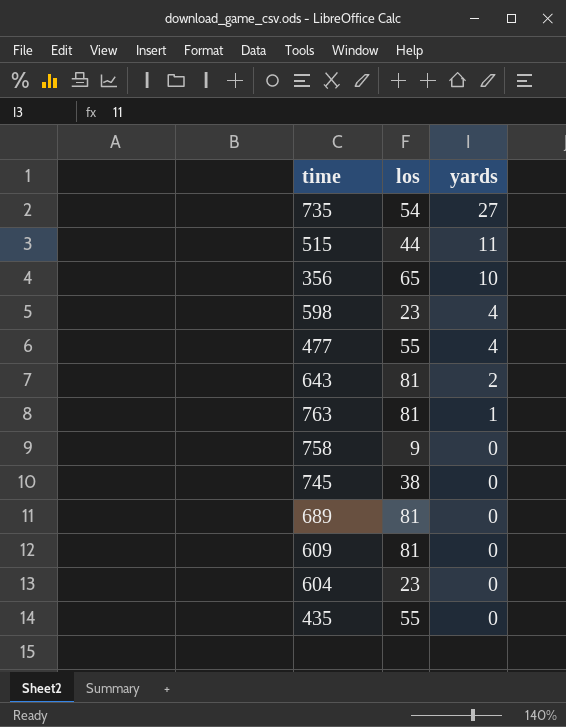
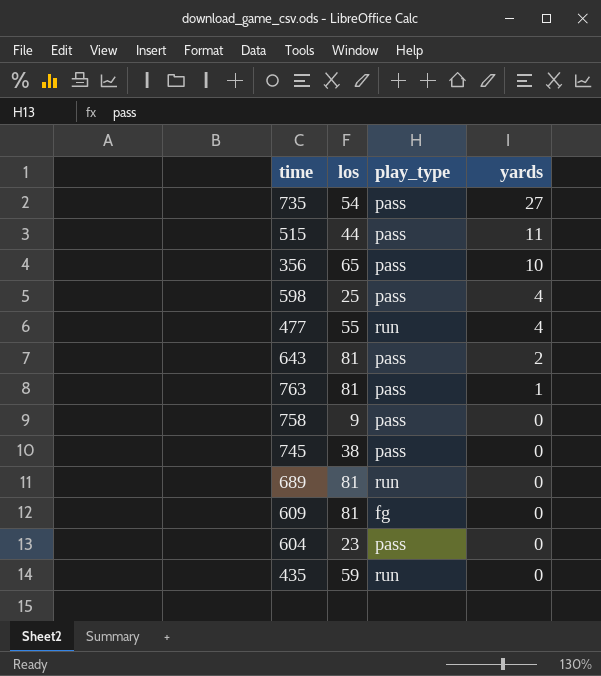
column play_type | position: none -> 3
598 | los: 23 -> 25
435 | los: 55 -> 59

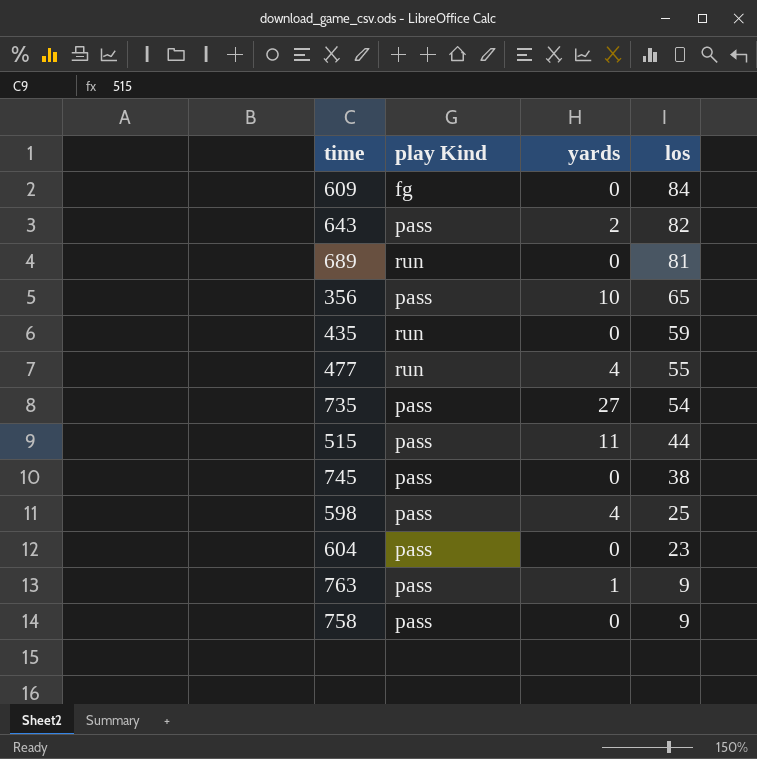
row order: yards descending -> los descending
column name: play_type -> play Kind
column los | position: 2 -> 4
609 | los: 81 -> 84
643 | los: 81 -> 82
763 | los: 81 -> 9

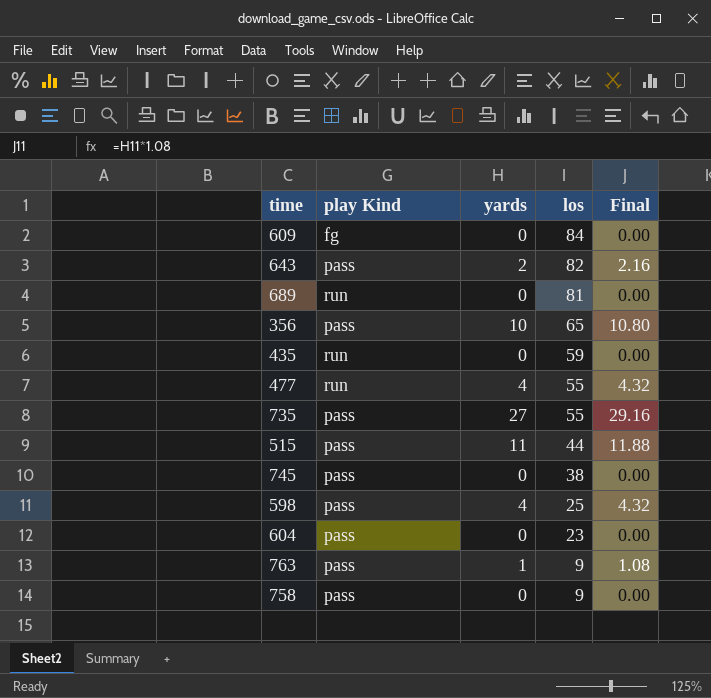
column Final | formula: none -> [yards] * 1.08
735 | los: 54 -> 55

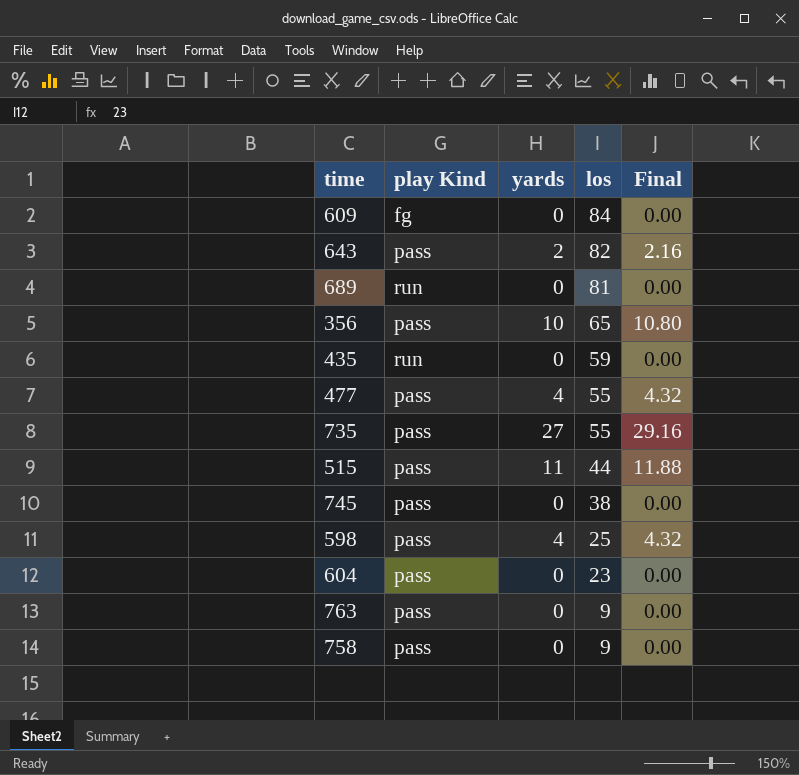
477 | play Kind: run -> pass
763 | yards: 1 -> 0
763 | Final: 1.08 -> 0.00

